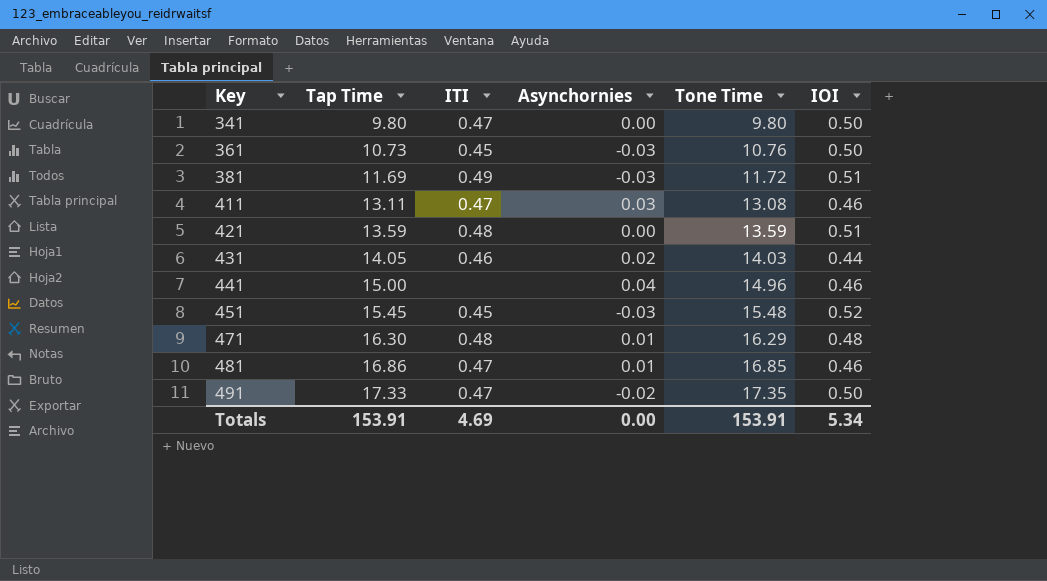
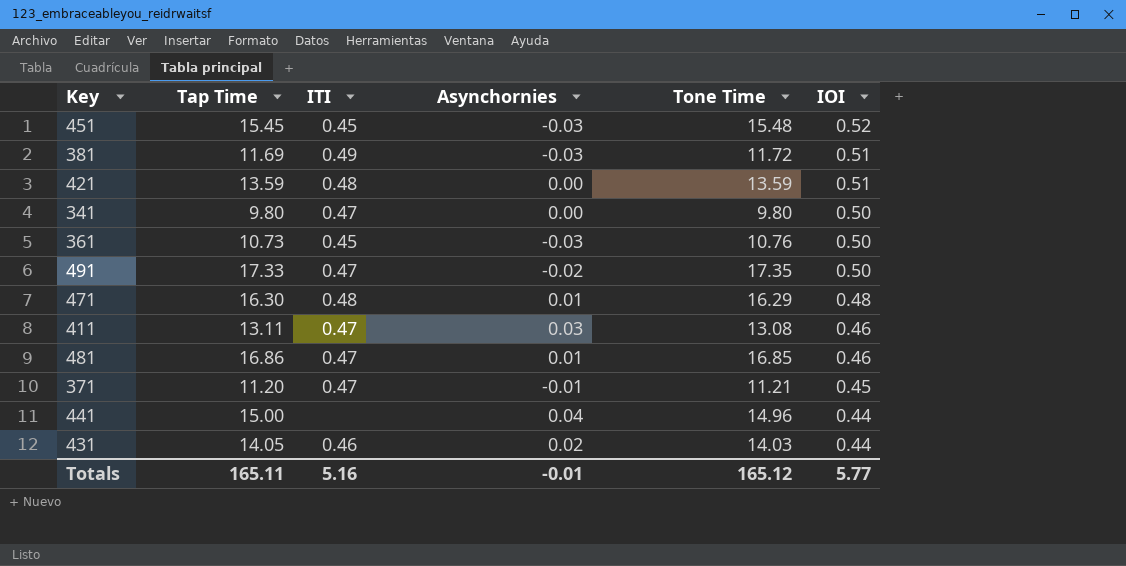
row order: Key ascending -> IOI descending
row 371: none -> 11.20 | 0.47 | -0.01 | 11.21 | 0.45
441 | IOI: 0.46 -> 0.44
Totals | Tap Time: 153.91 -> 165.11
Totals | ITI: 4.69 -> 5.16
Totals | Asynchornies: 0.00 -> -0.01
Totals | Tone Time: 153.91 -> 165.12
Totals | IOI: 5.34 -> 5.77

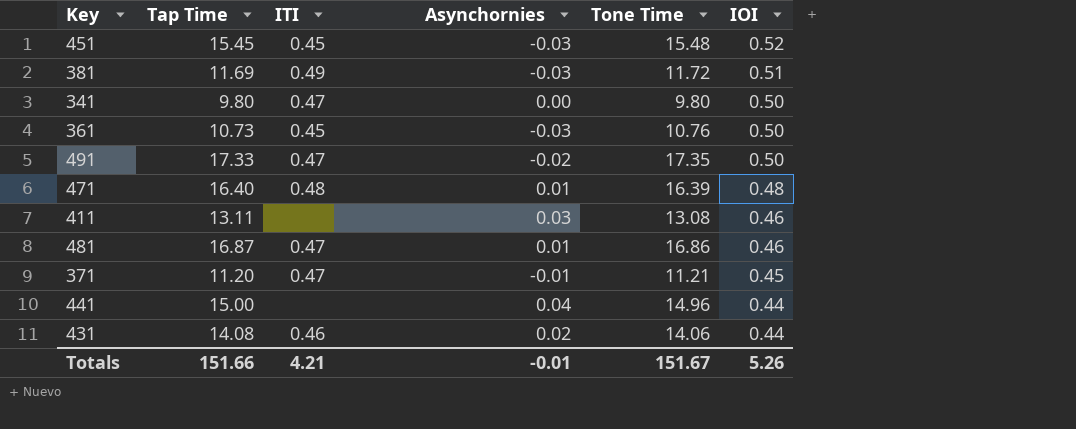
row 421: 13.59 | 0.48 | 0.00 | 13.59 | 0.51 -> none
471 | Tap Time: 16.30 -> 16.40
471 | Tone Time: 16.29 -> 16.39
411 | ITI: 0.47 -> none
481 | Tap Time: 16.86 -> 16.87
481 | Tone Time: 16.85 -> 16.86
431 | Tap Time: 14.05 -> 14.08
431 | Tone Time: 14.03 -> 14.06
Totals | Tap Time: 165.11 -> 151.66
Totals | ITI: 5.16 -> 4.21
Totals | Tone Time: 165.12 -> 151.67
Totals | IOI: 5.77 -> 5.26

